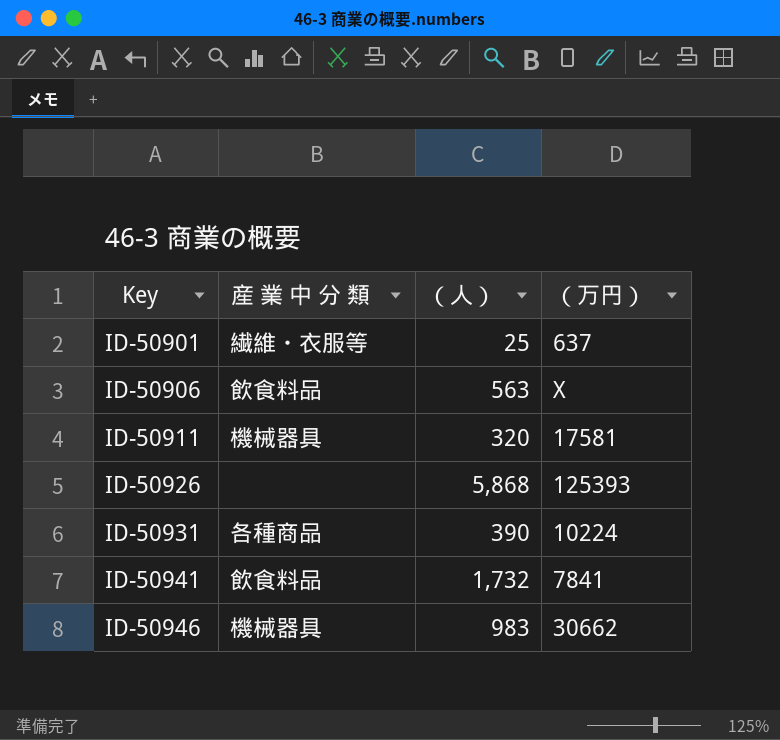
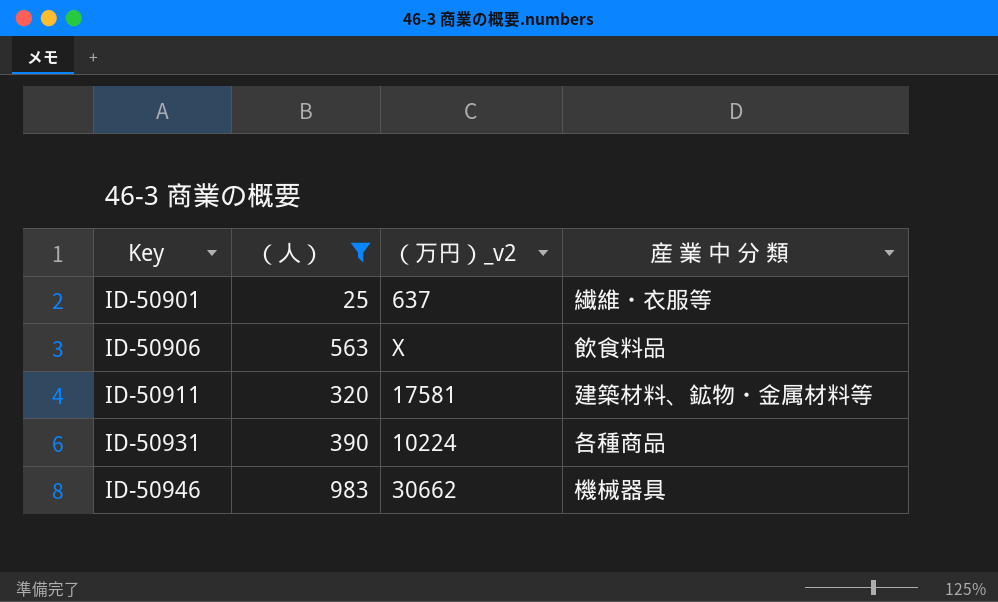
filter: none -> （人） <= 983
column name: （万円） -> （万円）_v2
column 産 業 中 分 類 | position: 2 -> 4
ID-50911 | 産 業 中 分 類: 機械器具 -> 建築材料、鉱物・金属材料等

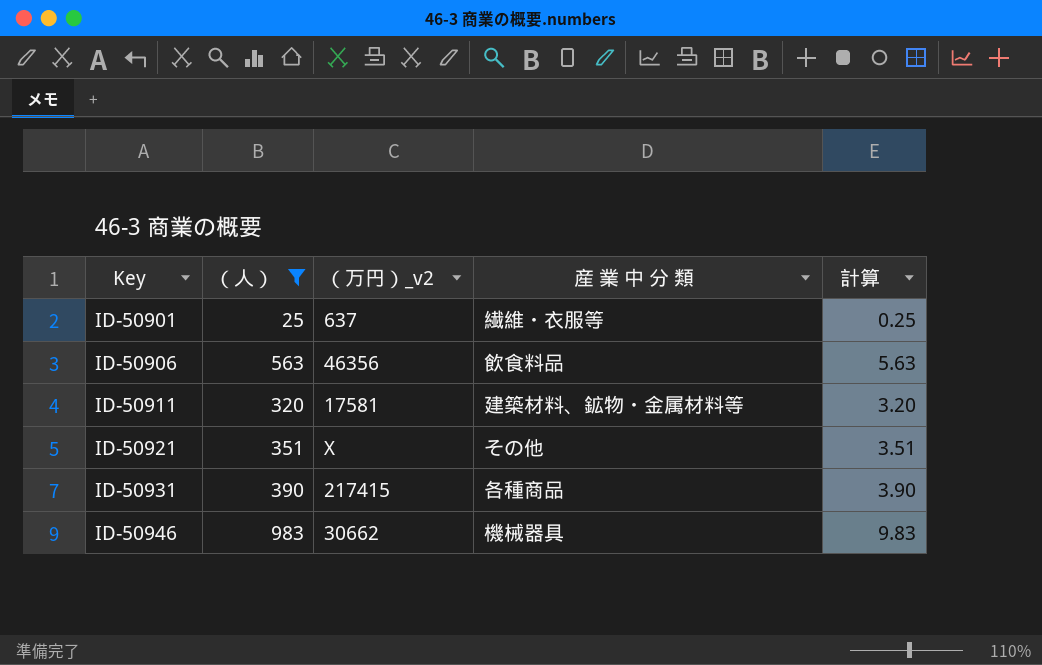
column 計算 | formula: none -> [（人）] * 0.01
ID-50906 | （万円）_v2: X -> 46356
row ID-50921: none -> 351 | X | その他 | 3.51
ID-50931 | （万円）_v2: 10224 -> 217415

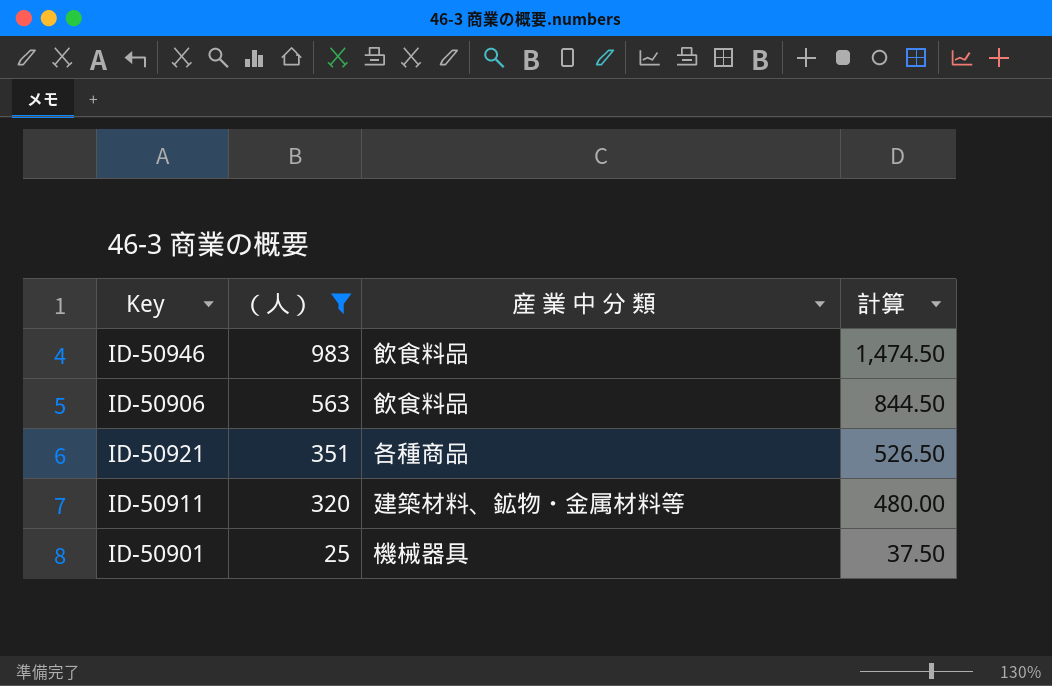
row order: Key ascending -> （人） descending
column （万円）_v2 | position: 3 -> none
column 計算 | formula: [（人）] * 0.01 -> [（人）] * 1.5
row ID-50931: 390 | 217415 | 各種商品 | 3.90 -> none
ID-50946 | 産 業 中 分 類: 機械器具 -> 飲食料品
ID-50921 | 産 業 中 分 類: その他 -> 各種商品
ID-50901 | 産 業 中 分 類: 繊維・衣服等 -> 機械器具

